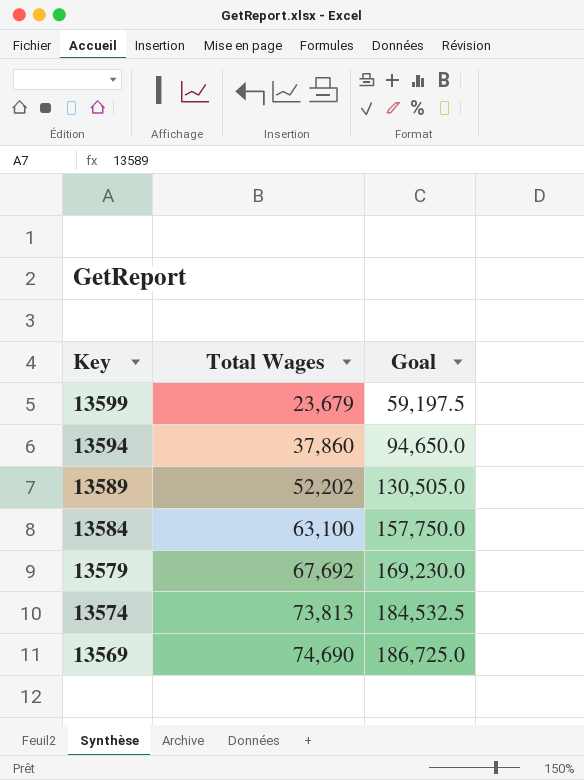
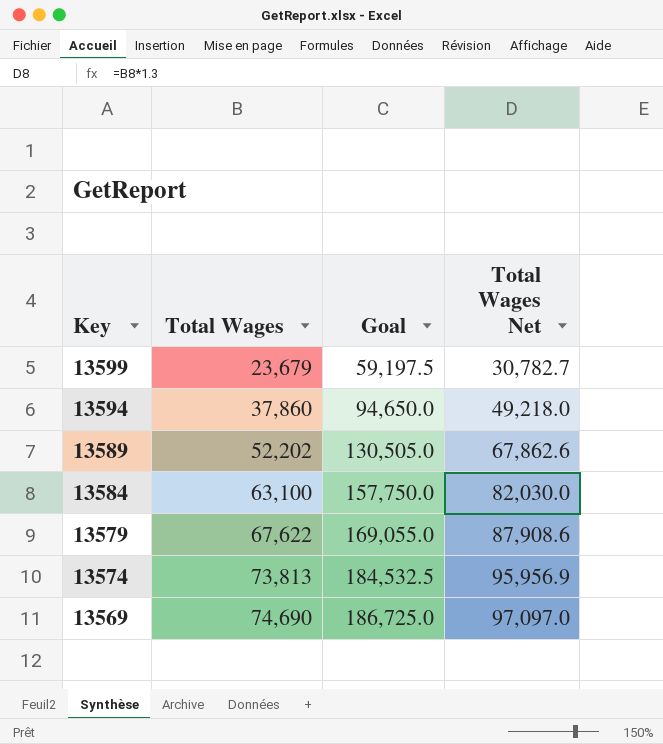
column Total Wages Net | formula: none -> [Total Wages] * 1.3
13579 | Total Wages: 67,692 -> 67,622
13579 | Goal: 169,230.0 -> 169,055.0

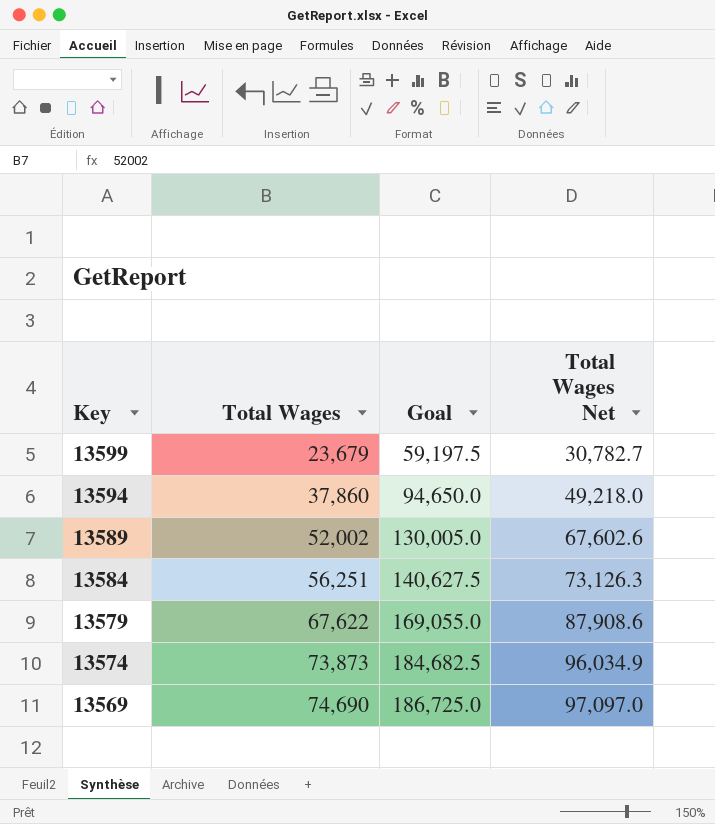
13589 | Total Wages: 52,202 -> 52,002
13589 | Goal: 130,505.0 -> 130,005.0
13589 | Total Wages Net: 67,862.6 -> 67,602.6
13584 | Total Wages: 63,100 -> 56,251
13584 | Goal: 157,750.0 -> 140,627.5
13584 | Total Wages Net: 82,030.0 -> 73,126.3
13574 | Total Wages: 73,813 -> 73,873
13574 | Goal: 184,532.5 -> 184,682.5
13574 | Total Wages Net: 95,956.9 -> 96,034.9

